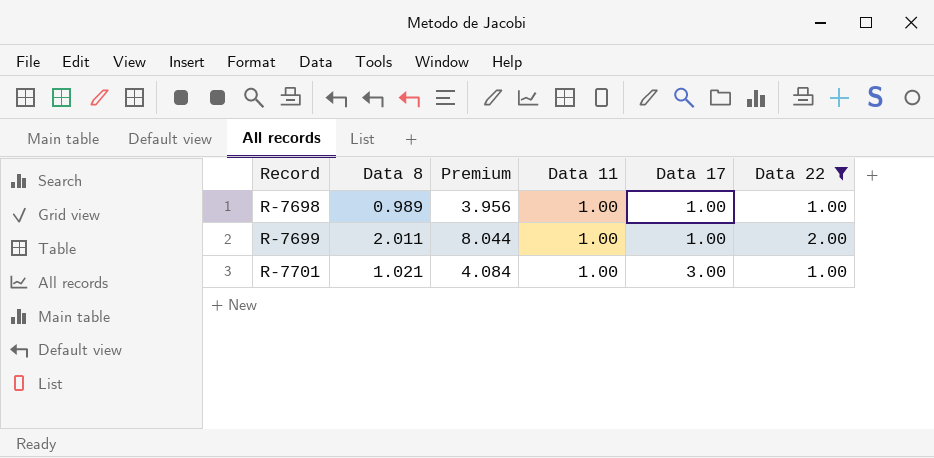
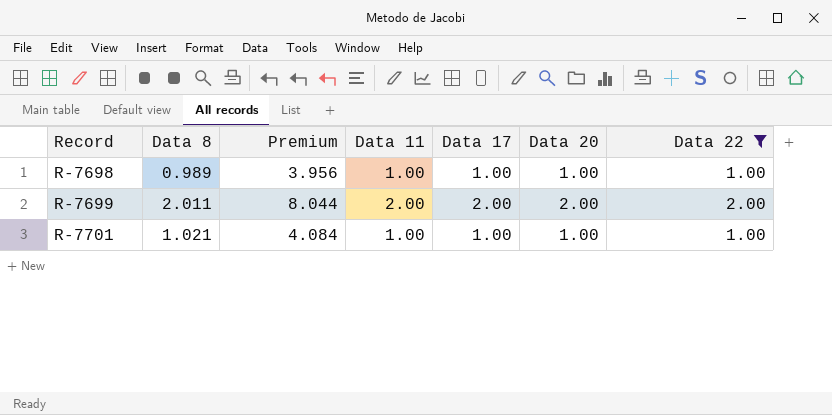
column Data 20 | position: none -> 6
R-7699 | Data 11: 1.00 -> 2.00
R-7699 | Data 17: 1.00 -> 2.00
R-7701 | Data 17: 3.00 -> 1.00

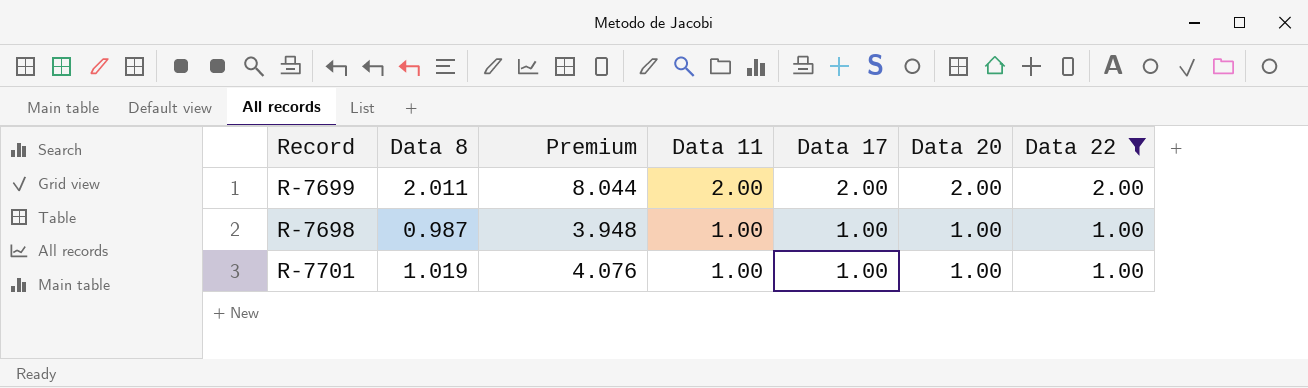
row order: Record ascending -> Data 11 descending
R-7698 | Data 8: 0.989 -> 0.987
R-7698 | Premium: 3.956 -> 3.948
R-7701 | Data 8: 1.021 -> 1.019
R-7701 | Premium: 4.084 -> 4.076

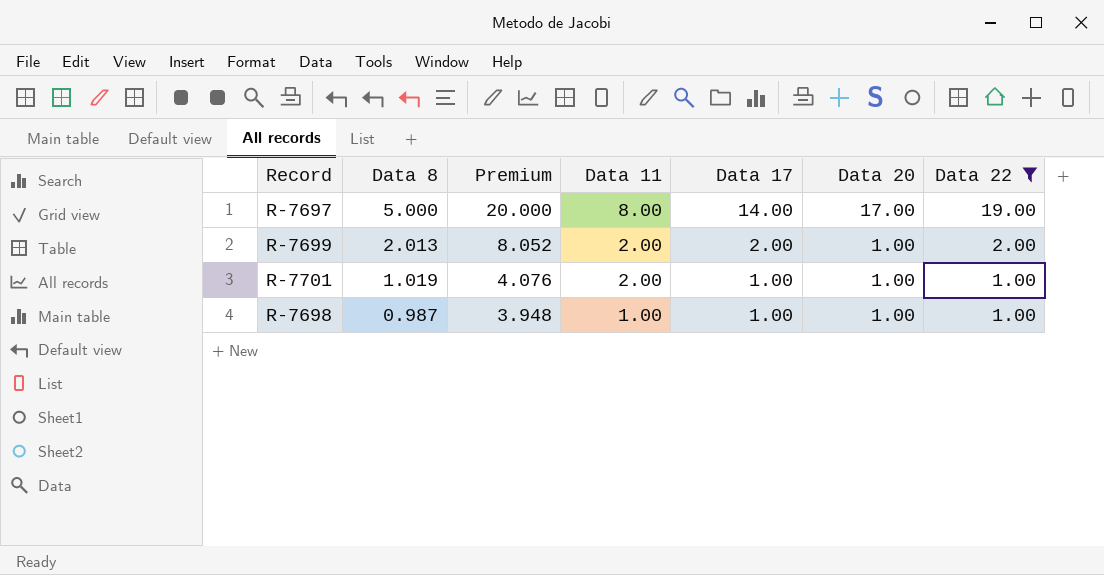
row order: Data 11 descending -> Data 8 descending
row R-7697: none -> 5.000 | 20.000 | 8.00 | 14.00 | 17.00 | 19.00
R-7699 | Data 8: 2.011 -> 2.013
R-7699 | Premium: 8.044 -> 8.052
R-7699 | Data 20: 2.00 -> 1.00
R-7701 | Data 11: 1.00 -> 2.00

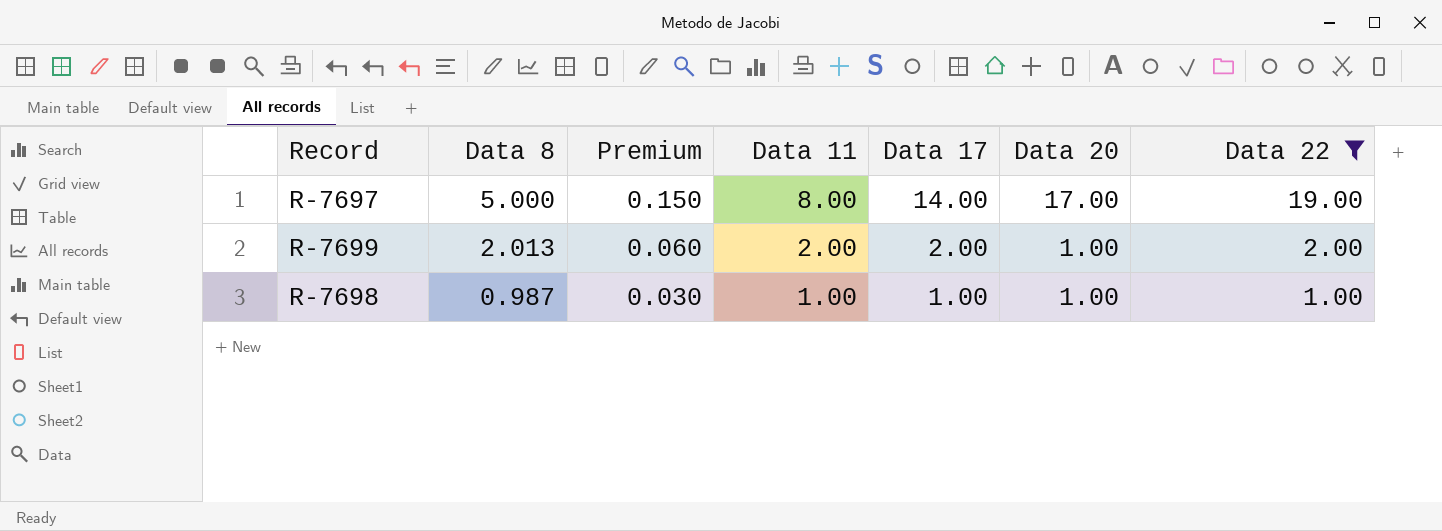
column Premium | formula: [Data 8] * 4 -> [Data 8] * 0.03
row R-7701: 1.019 | 4.076 | 2.00 | 1.00 | 1.00 | 1.00 -> none

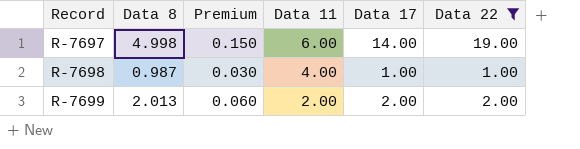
row order: Data 8 descending -> Record ascending
column Data 20 | position: 6 -> none
R-7697 | Data 8: 5.000 -> 4.998
R-7697 | Data 11: 8.00 -> 6.00
R-7698 | Data 11: 1.00 -> 4.00

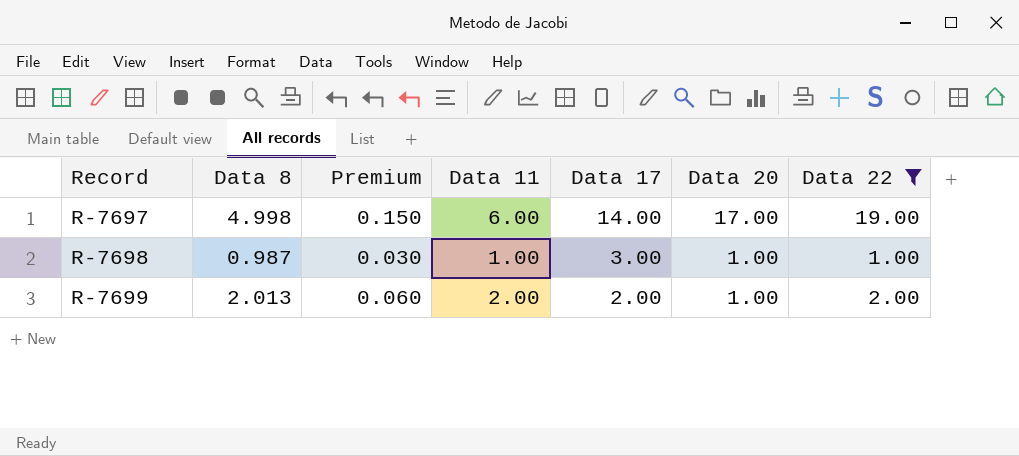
column Data 20 | position: none -> 6
R-7698 | Data 11: 4.00 -> 1.00
R-7698 | Data 17: 1.00 -> 3.00

